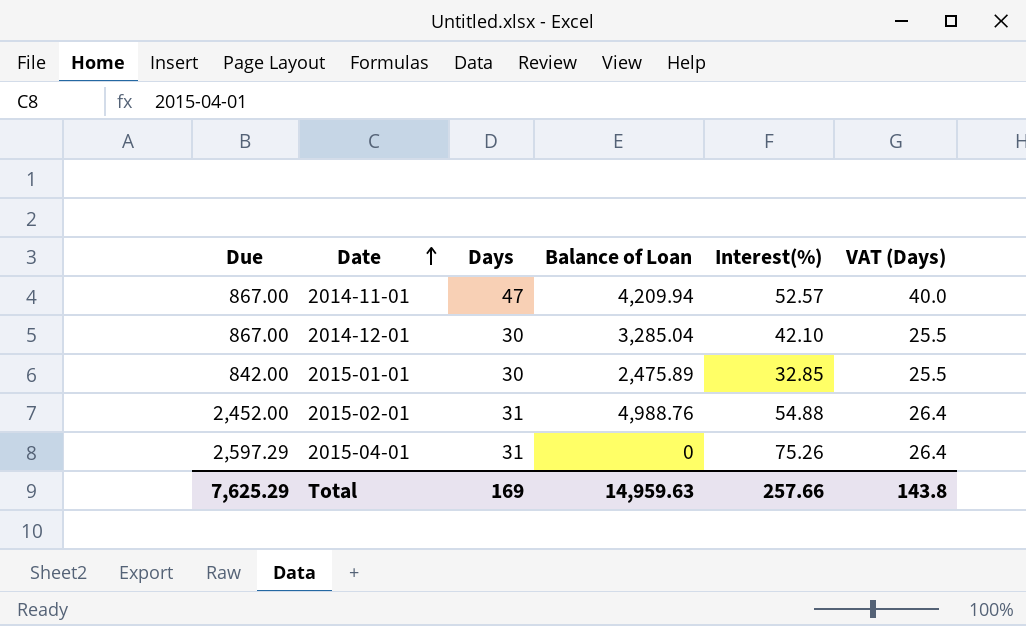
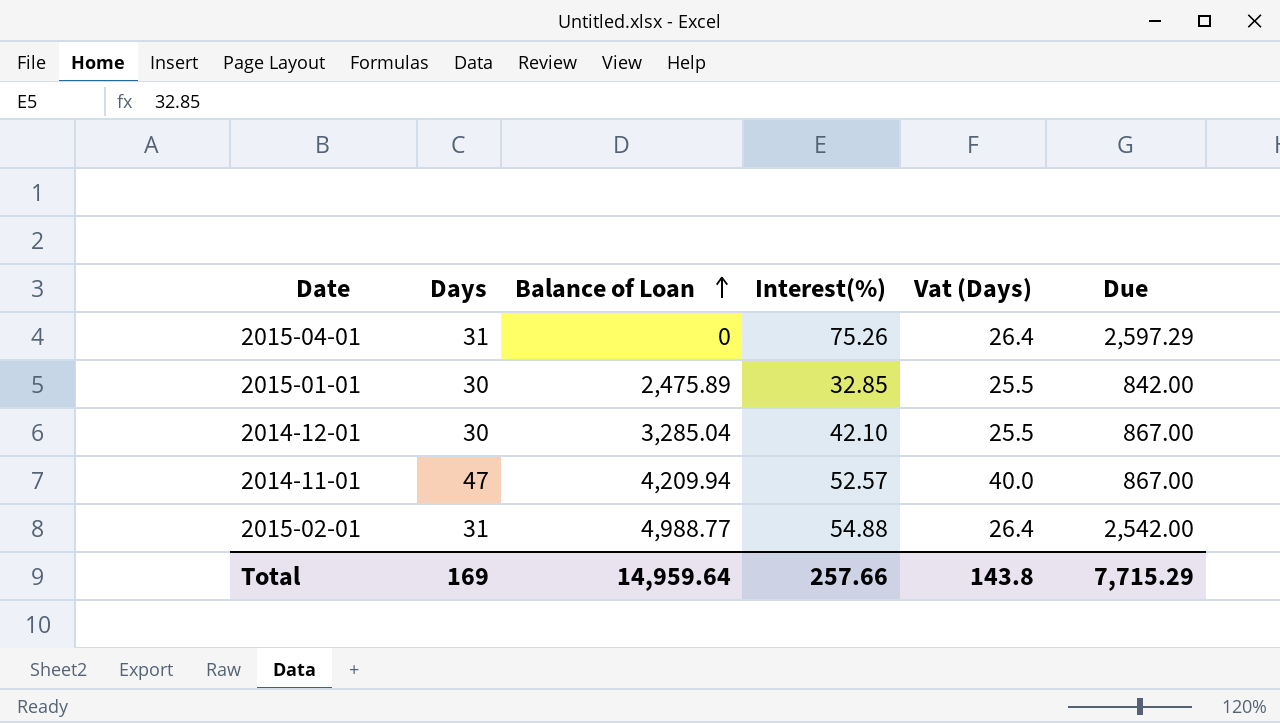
row order: Date ascending -> Balance of Loan ascending
column name: VAT (Days) -> Vat (Days)
column Due | position: 1 -> 6
2015-02-01 | Balance of Loan: 4,988.76 -> 4,988.77
2015-02-01 | Due: 2,452.00 -> 2,542.00
Total | Balance of Loan: 14,959.63 -> 14,959.64
Total | Due: 7,625.29 -> 7,715.29

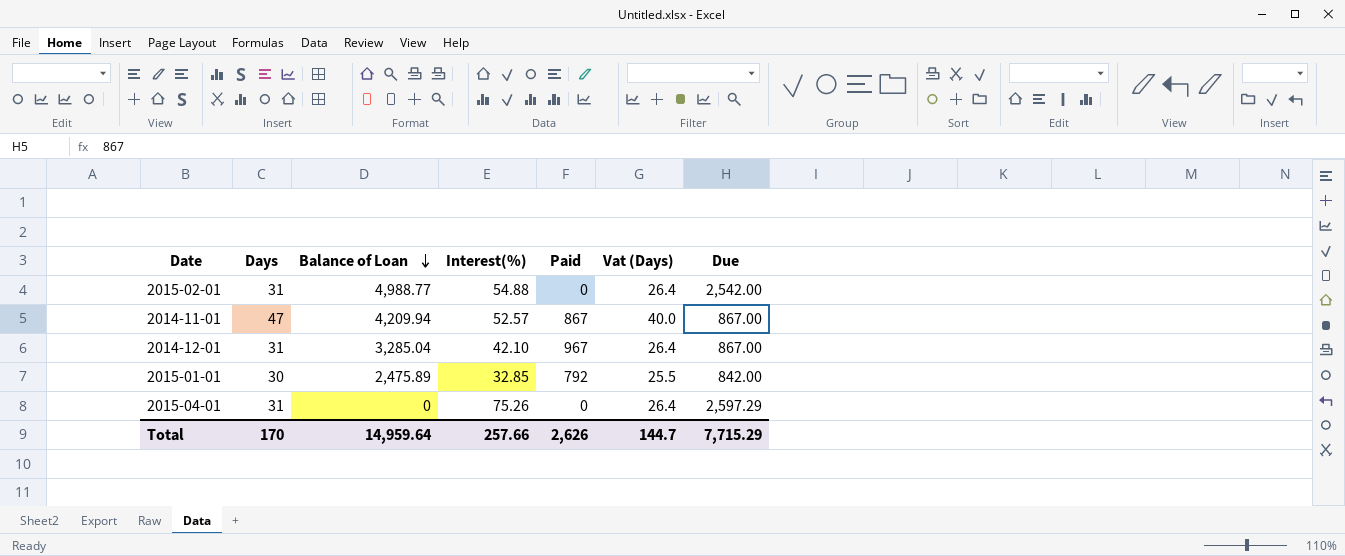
row order: Balance of Loan ascending -> Balance of Loan descending
column Paid | position: none -> 5
2014-12-01 | Days: 30 -> 31
2014-12-01 | Vat (Days): 25.5 -> 26.4
Total | Days: 169 -> 170
Total | Vat (Days): 143.8 -> 144.7

